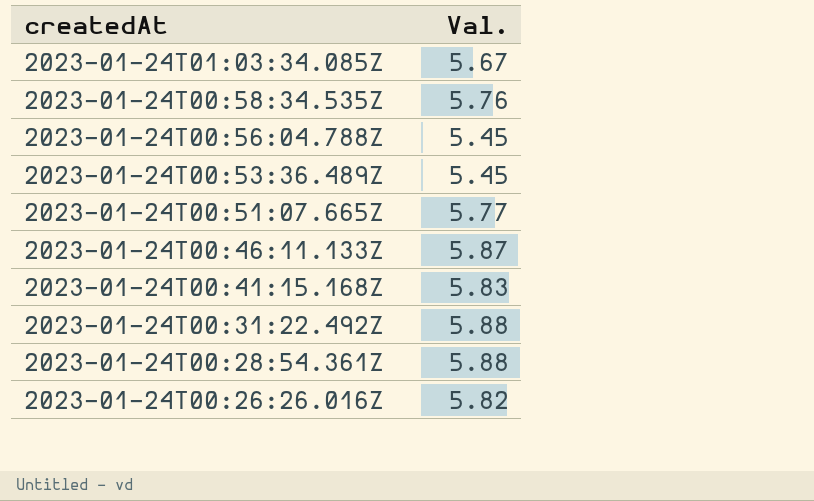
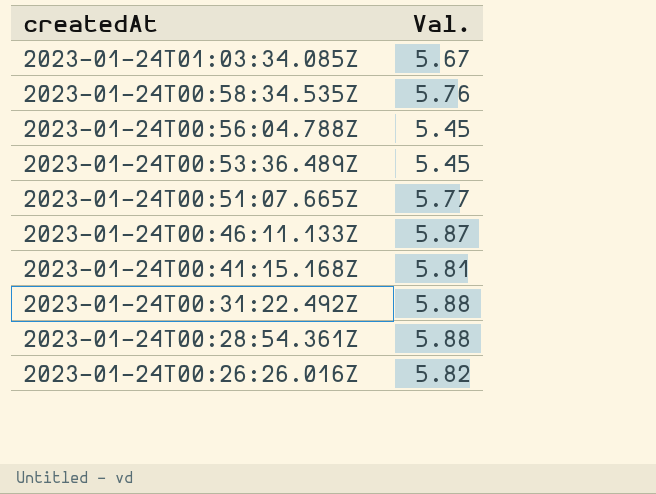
2023-01-24T00:41:15.168Z | Val.: 5.83 -> 5.81

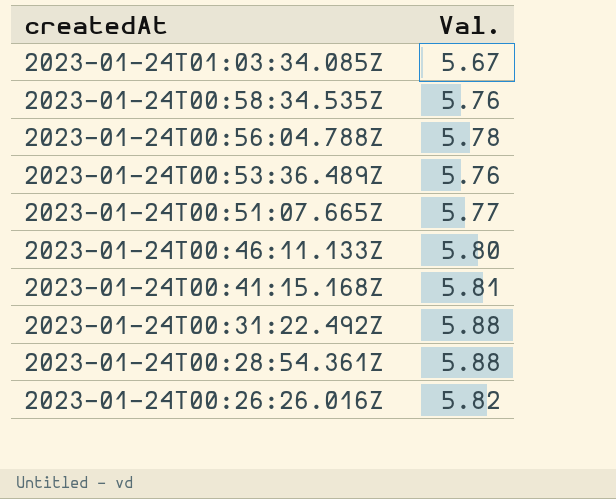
2023-01-24T00:56:04.788Z | Val.: 5.45 -> 5.78
2023-01-24T00:53:36.489Z | Val.: 5.45 -> 5.76
2023-01-24T00:46:11.133Z | Val.: 5.87 -> 5.80

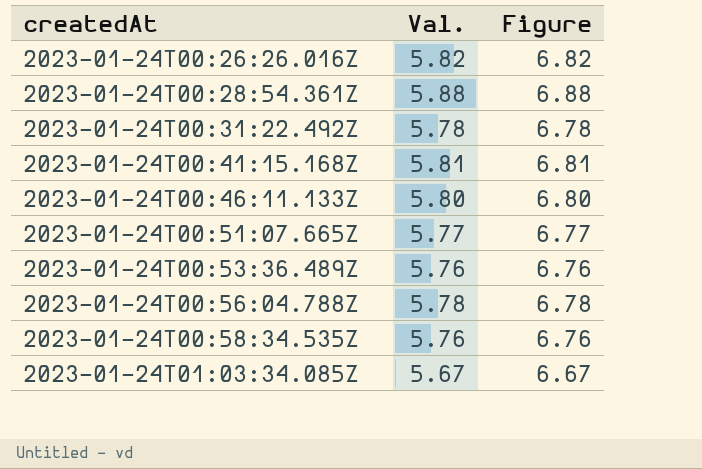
row order: createdAt descending -> createdAt ascending
column Figure | formula: none -> [Val.] + 1
2023-01-24T00:31:22.492Z | Val.: 5.88 -> 5.78

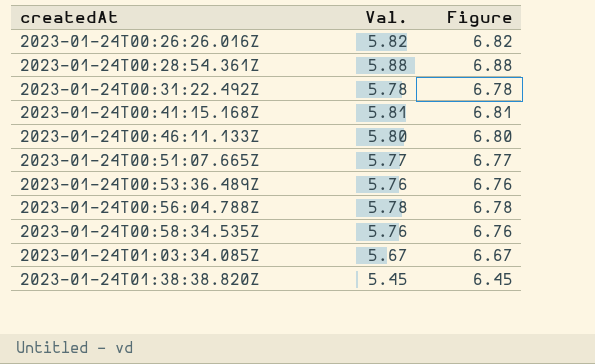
row 2023-01-24T01:38:38.820Z: none -> 5.45 | 6.45

